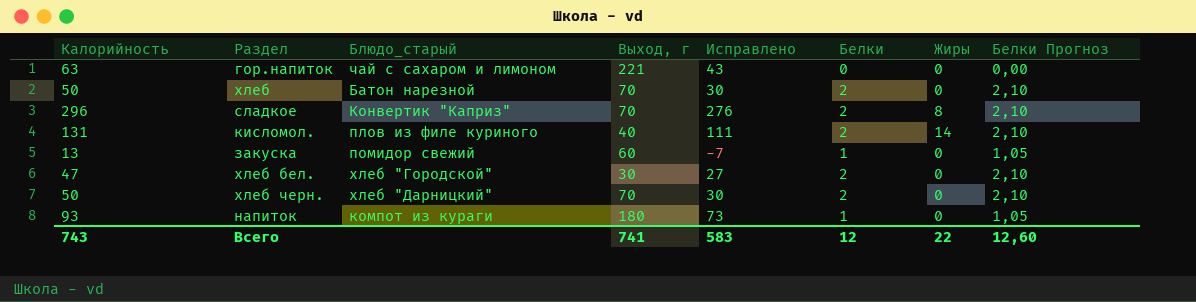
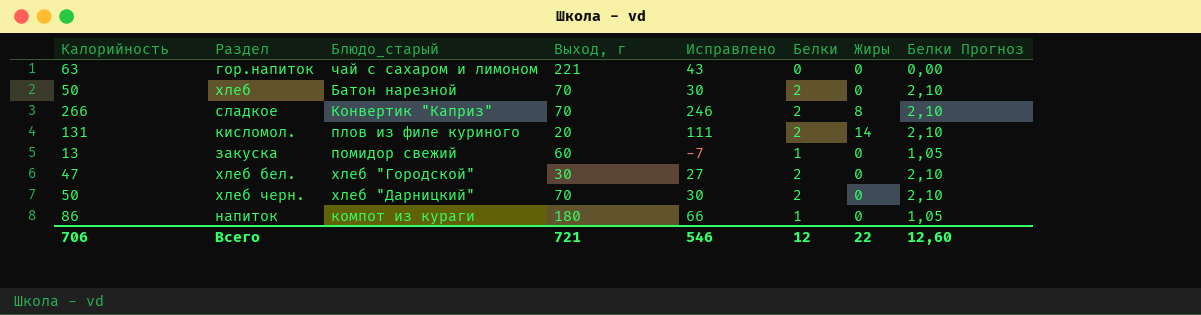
сладкое | Калорийность: 296 -> 266
сладкое | Исправлено: 276 -> 246
кисломол. | Выход, г: 40 -> 20
напиток | Калорийность: 93 -> 86
напиток | Исправлено: 73 -> 66
Всего | Калорийность: 743 -> 706
Всего | Выход, г: 741 -> 721
Всего | Исправлено: 583 -> 546

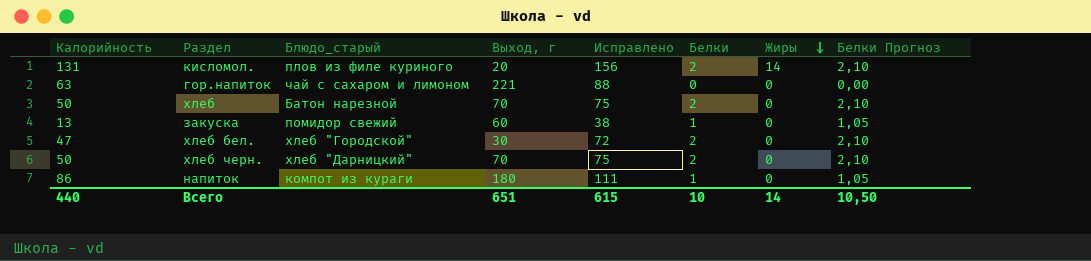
row order: none -> Жиры descending
column Исправлено | formula: [Калорийность] - 20 -> [Калорийность] + 25
row сладкое: 266 | Конвертик "Каприз" | 70 | 246 | 2 | 8 | 2,10 -> none
Всего | Калорийность: 706 -> 440
Всего | Выход, г: 721 -> 651
Всего | Исправлено: 546 -> 615
Всего | Белки: 12 -> 10
Всего | Жиры: 22 -> 14
Всего | Белки Прогноз: 12,60 -> 10,50

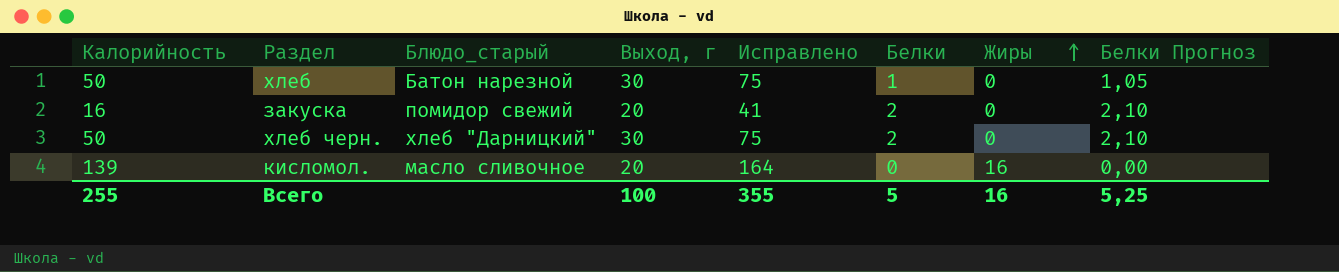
row order: Жиры descending -> Жиры ascending
row гор.напиток: 63 | чай с сахаром и лимоном | 221 | 88 | 0 | 0 | 0,00 -> none
row хлеб бел.: 47 | хлеб "Городской" | 30 | 72 | 2 | 0 | 2,10 -> none
row напиток: 86 | компот из кураги | 180 | 111 | 1 | 0 | 1,05 -> none
хлеб | Выход, г: 70 -> 30
хлеб | Белки: 2 -> 1
хлеб | Белки Прогноз: 2,10 -> 1,05
закуска | Калорийность: 13 -> 16
закуска | Выход, г: 60 -> 20
закуска | Исправлено: 38 -> 41
закуска | Белки: 1 -> 2
закуска | Белки Прогноз: 1,05 -> 2,10
хлеб черн. | Выход, г: 70 -> 30
кисломол. | Калорийность: 131 -> 139
кисломол. | Блюдо_старый: плов из филе куриного -> масло сливочное
кисломол. | Исправлено: 156 -> 164
кисломол. | Белки: 2 -> 0
кисломол. | Жиры: 14 -> 16
кисломол. | Белки Прогноз: 2,10 -> 0,00
Всего | Калорийность: 440 -> 255
Всего | Выход, г: 651 -> 100
Всего | Исправлено: 615 -> 355
Всего | Белки: 10 -> 5
Всего | Жиры: 14 -> 16
Всего | Белки Прогноз: 10,50 -> 5,25

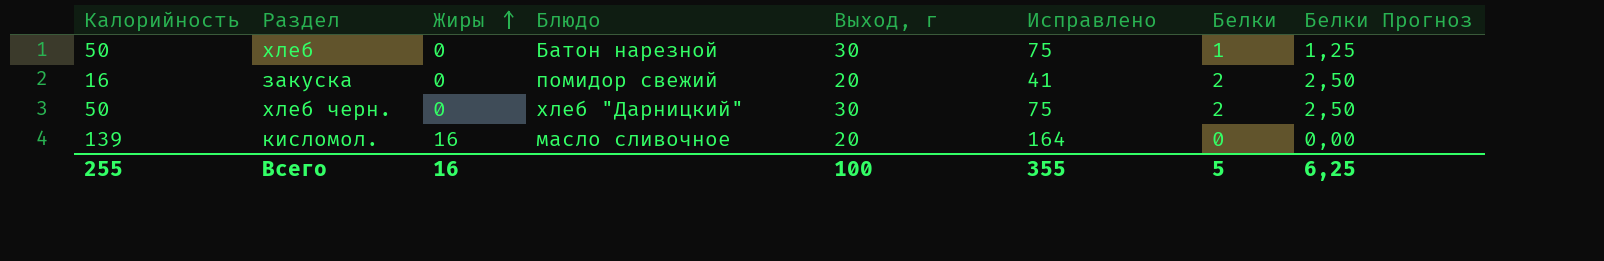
column Жиры | position: 7 -> 3
column name: Блюдо_старый -> Блюдо
column Белки Прогноз | formula: [Белки] * 1,05 -> [Белки] * 1,25
Всего | Белки Прогноз: 5,25 -> 6,25

